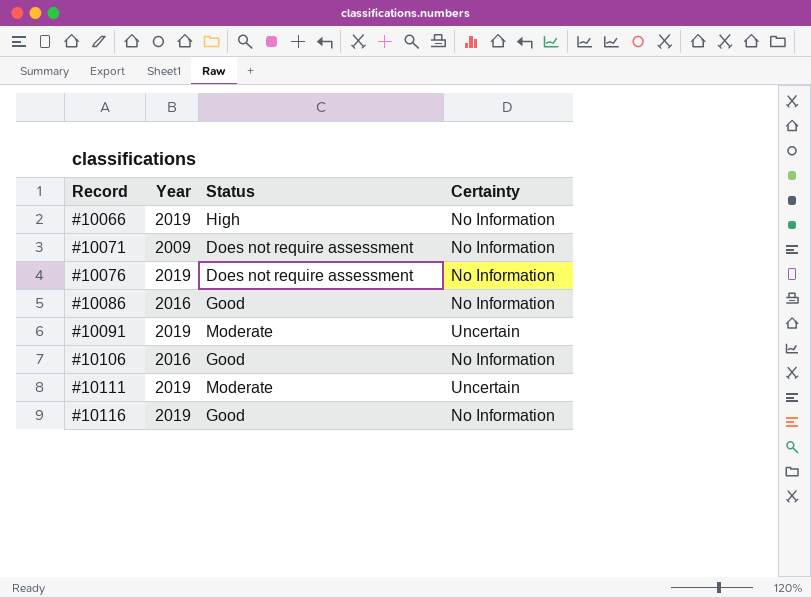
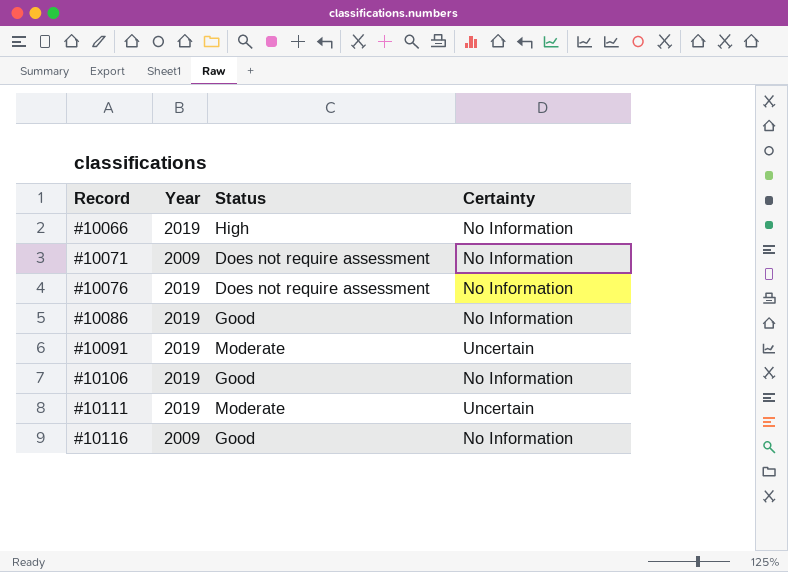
#10086 | Year: 2016 -> 2019
#10106 | Year: 2016 -> 2019
#10116 | Year: 2019 -> 2009

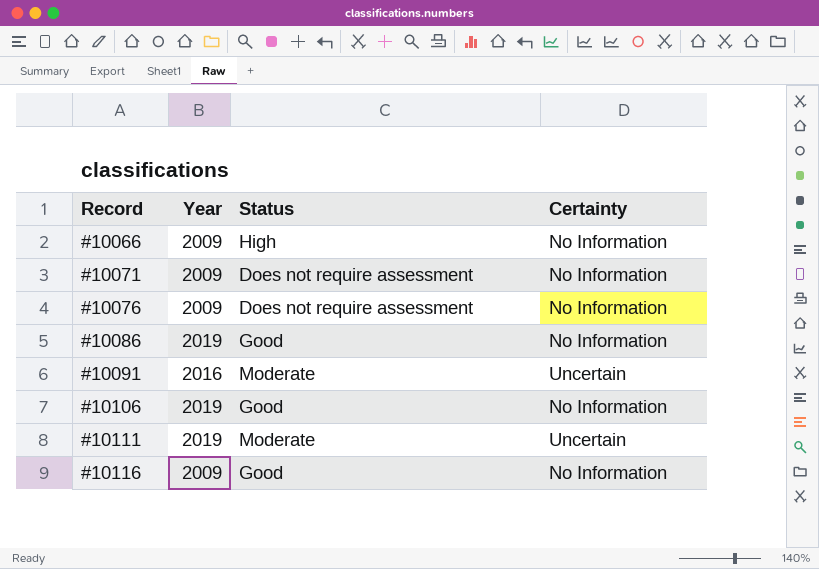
#10066 | Year: 2019 -> 2009
#10076 | Year: 2019 -> 2009
#10091 | Year: 2019 -> 2016

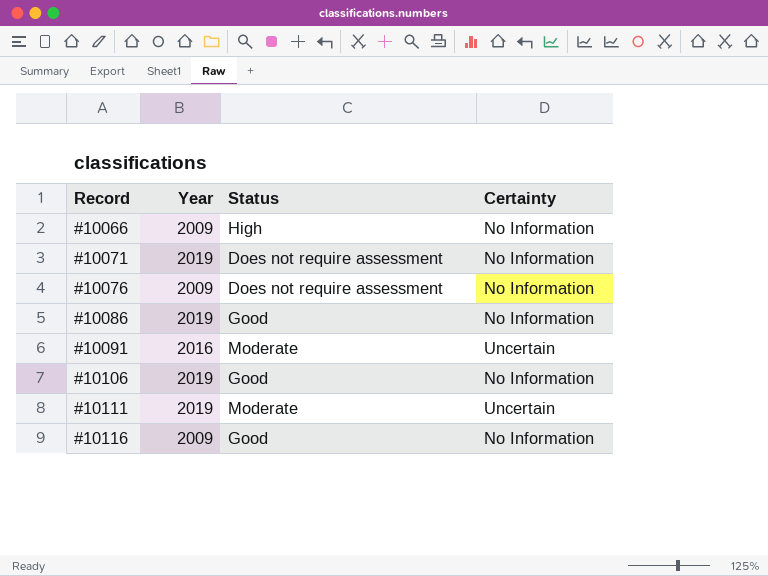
#10071 | Year: 2009 -> 2019

